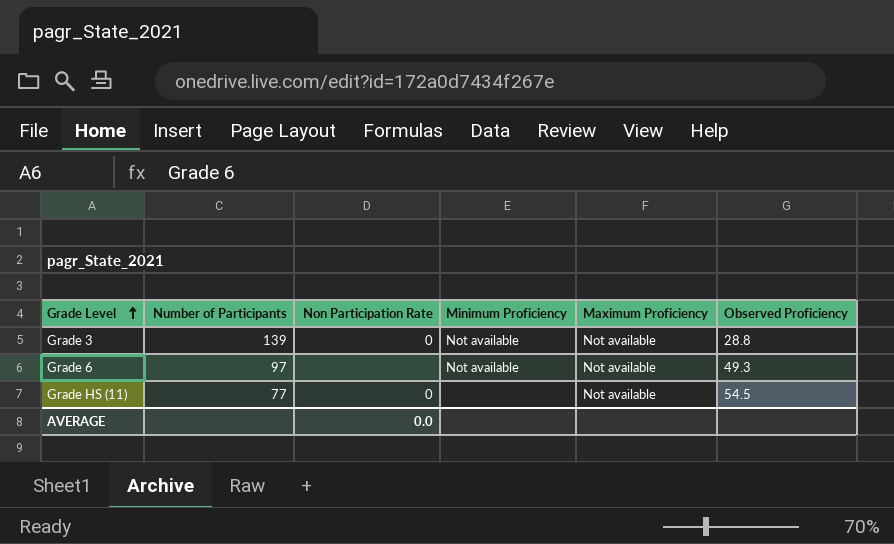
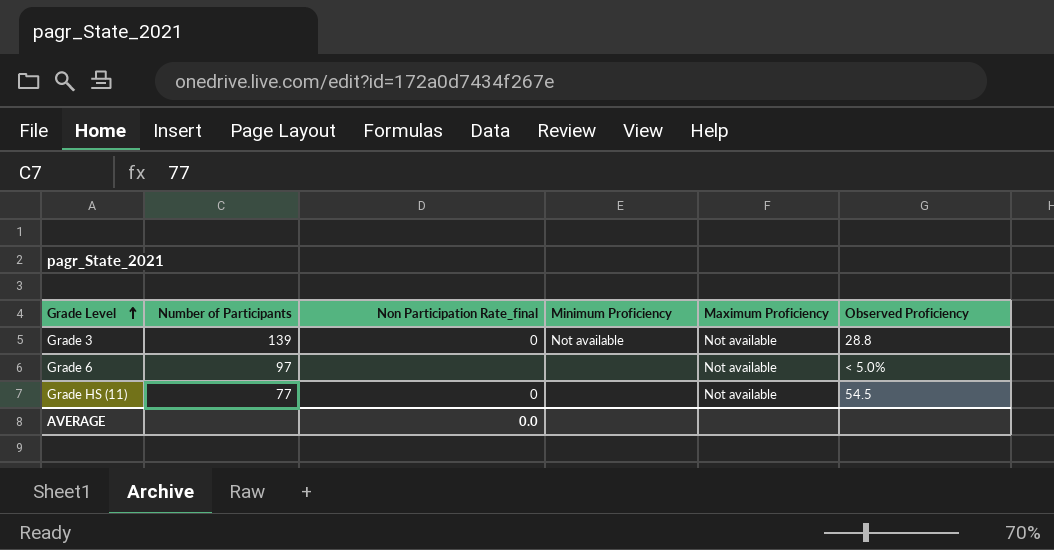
column name: Non Participation Rate -> Non Participation Rate_final
Grade 6 | Minimum Proficiency: Not available -> none
Grade 6 | Observed Proficiency: 49.3 -> < 5.0%

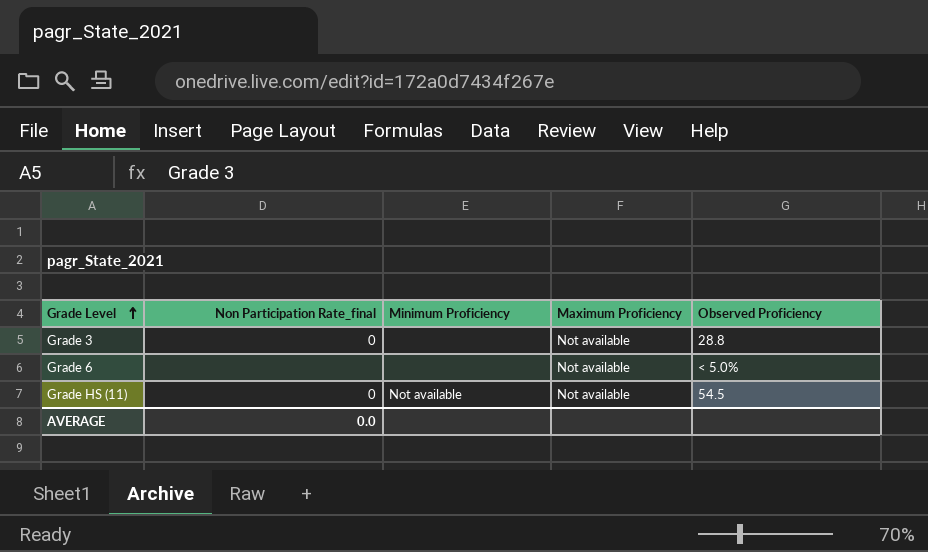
column Number of Participants | position: 2 -> none
Grade 3 | Minimum Proficiency: Not available -> none
Grade HS (11) | Minimum Proficiency: none -> Not available

